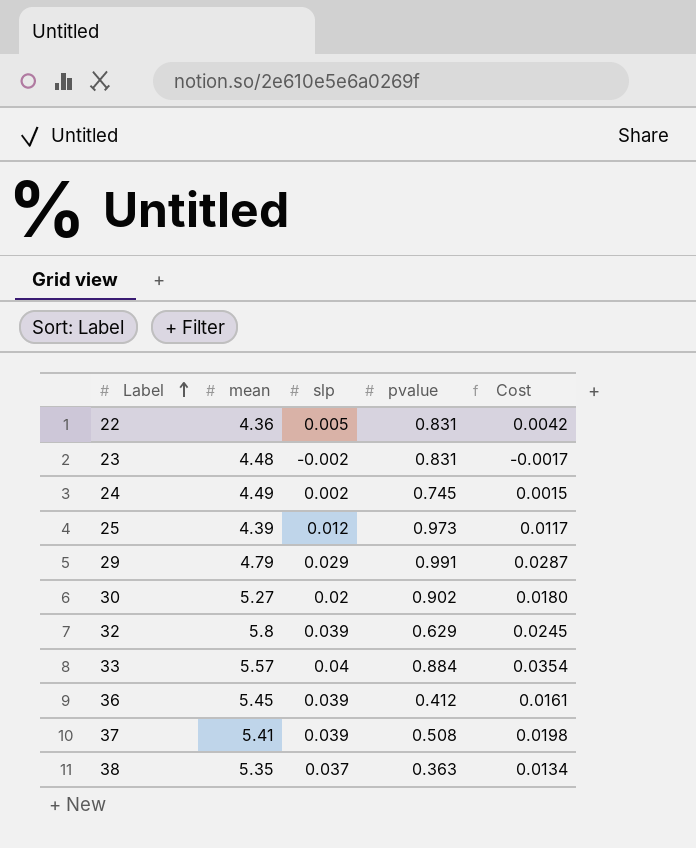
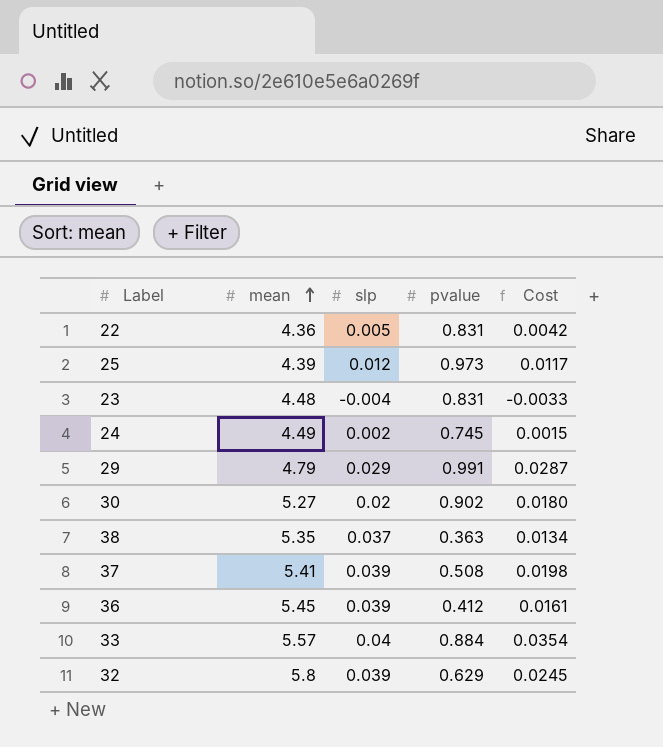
row order: Label ascending -> mean ascending
23 | slp: -0.002 -> -0.004
23 | Cost: -0.0017 -> -0.0033

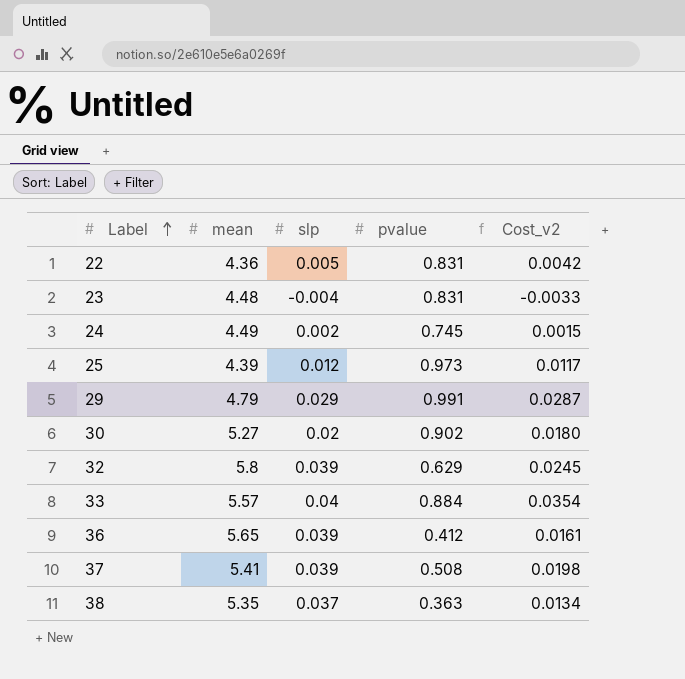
row order: mean ascending -> Label ascending
column name: Cost -> Cost_v2
36 | mean: 5.45 -> 5.65

